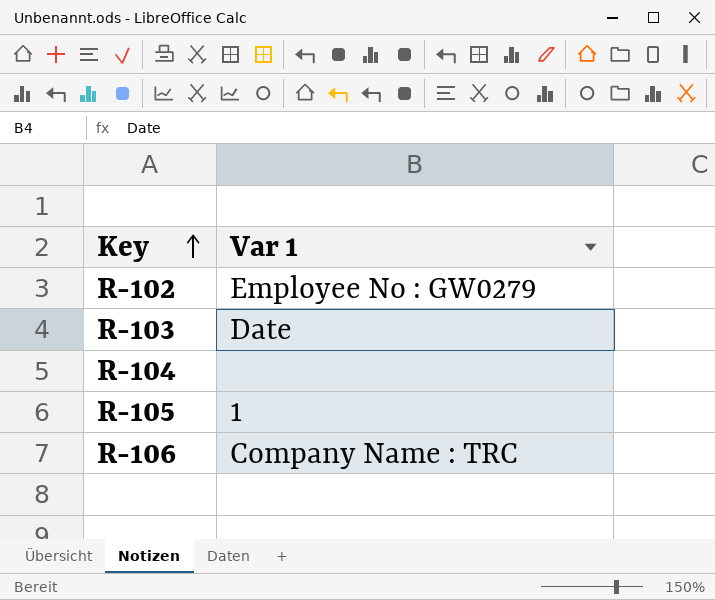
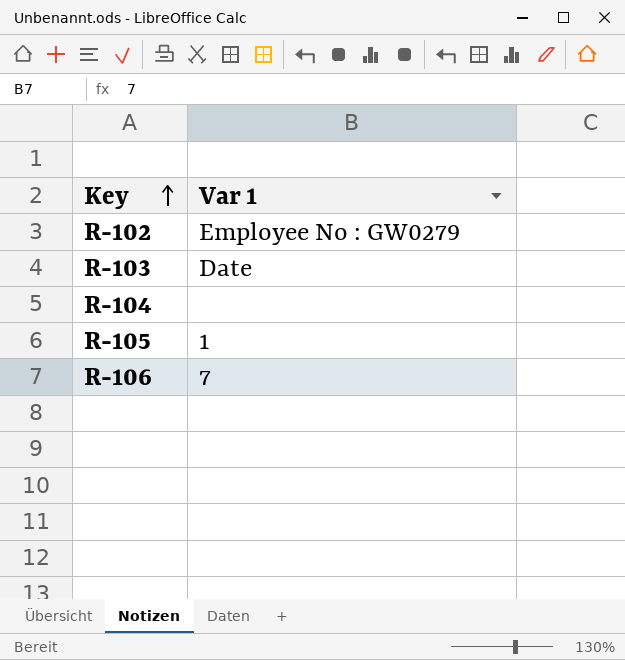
R-106 | Var 1: Company Name : TRC -> 7

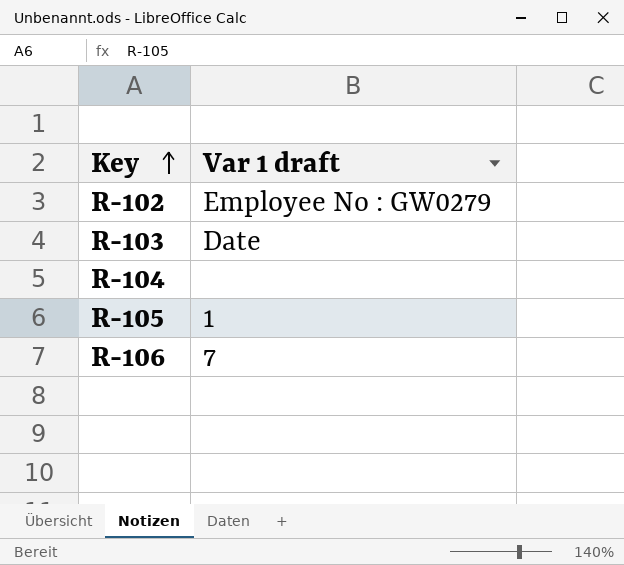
column name: Var 1 -> Var 1 draft

